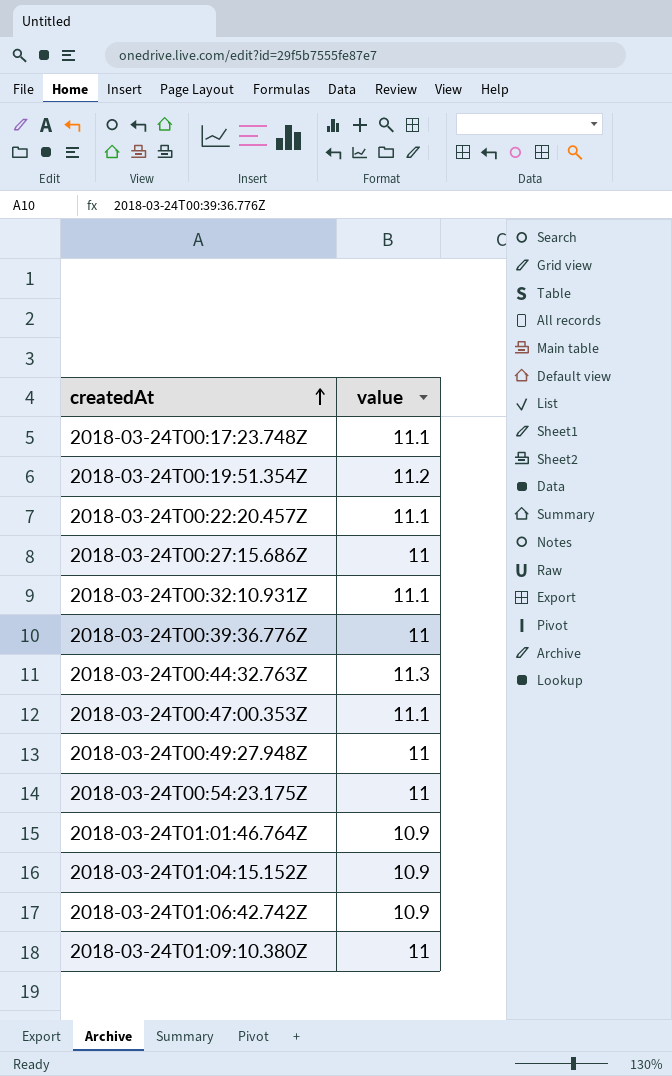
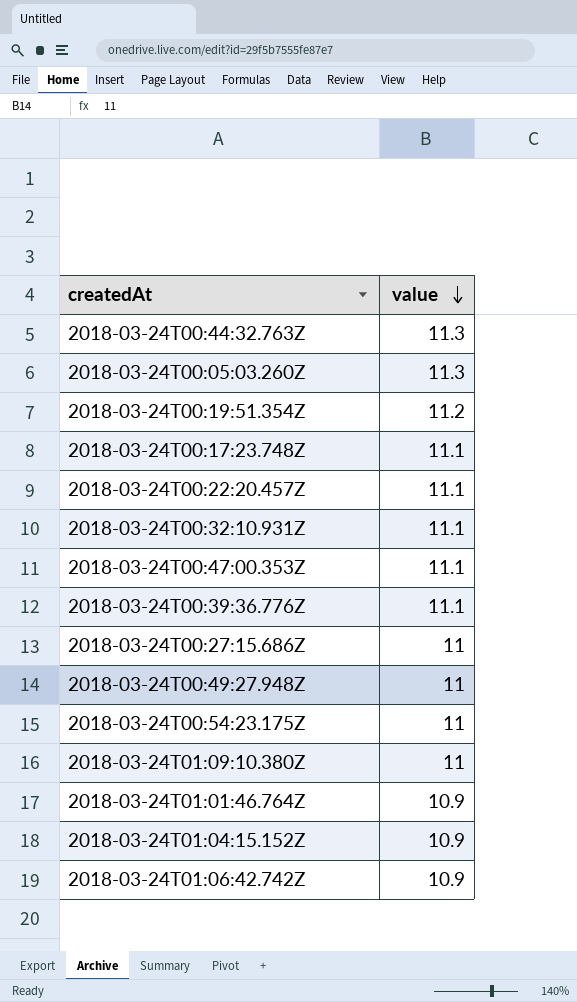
row order: createdAt ascending -> value descending
row 2018-03-24T00:05:03.260Z: none -> 11.3
2018-03-24T00:39:36.776Z | value: 11 -> 11.1

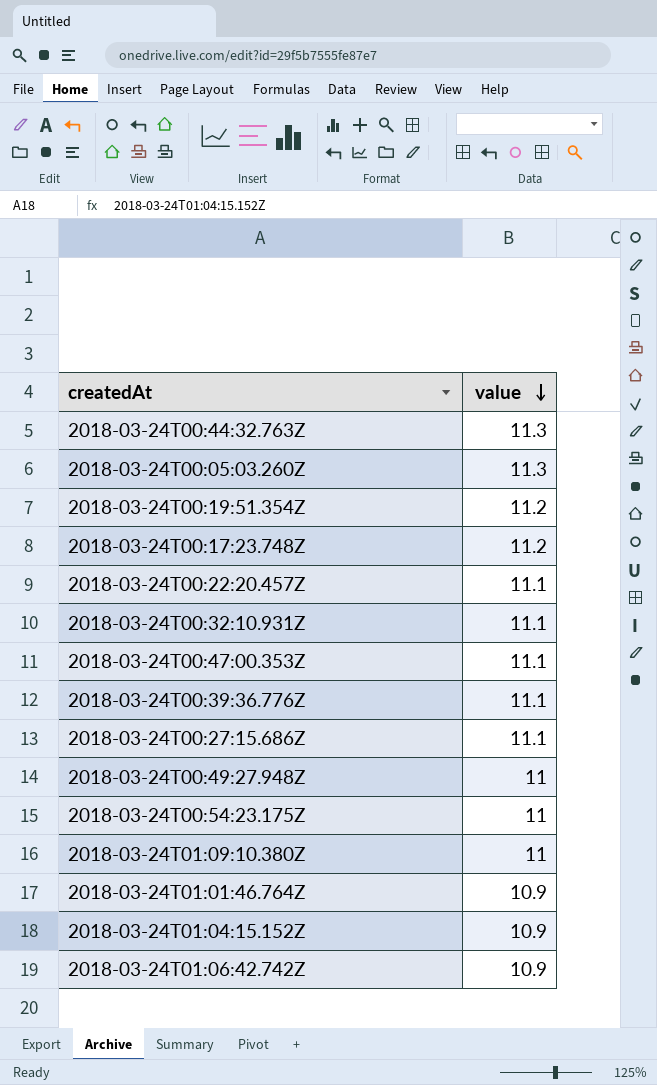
2018-03-24T00:17:23.748Z | value: 11.1 -> 11.2
2018-03-24T00:27:15.686Z | value: 11 -> 11.1

